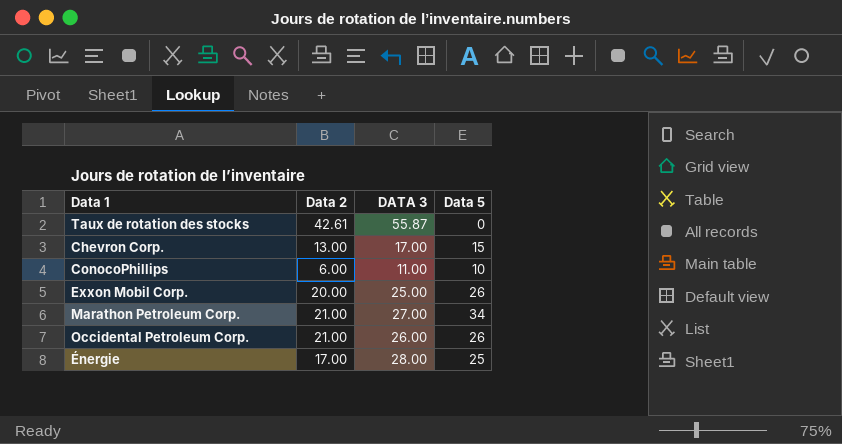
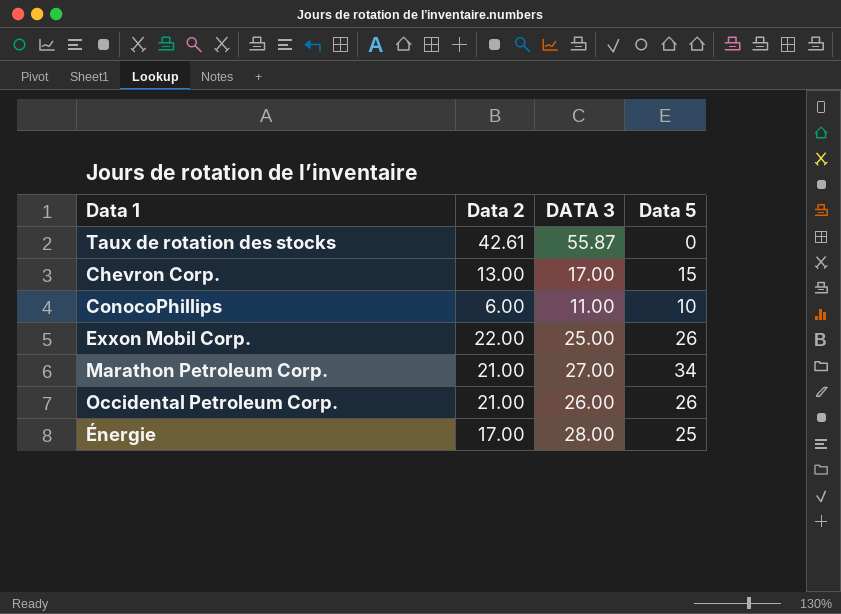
Exxon Mobil Corp. | Data 2: 20.00 -> 22.00

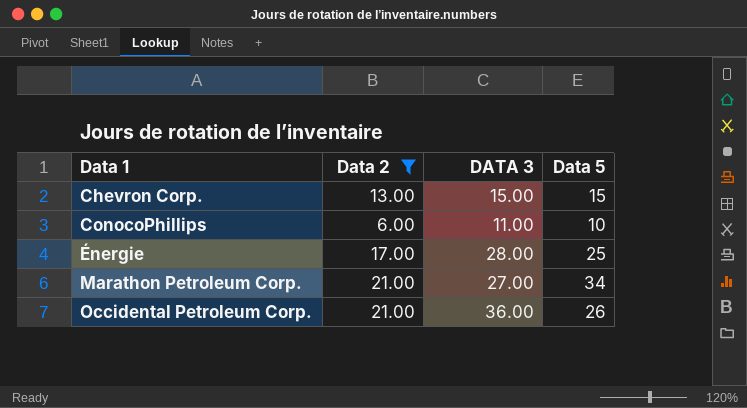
filter: none -> Data 2 <= 21.00
row order: none -> Data 1 ascending
Chevron Corp. | DATA 3: 17.00 -> 15.00
Occidental Petroleum Corp. | DATA 3: 26.00 -> 36.00

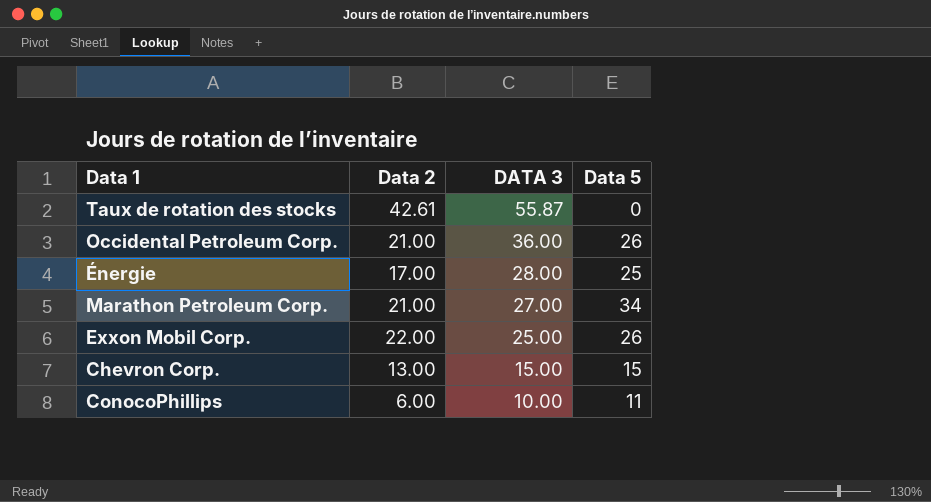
filter: Data 2 <= 21.00 -> none
row order: Data 1 ascending -> DATA 3 descending
ConocoPhillips | DATA 3: 11.00 -> 10.00
ConocoPhillips | Data 5: 10 -> 11

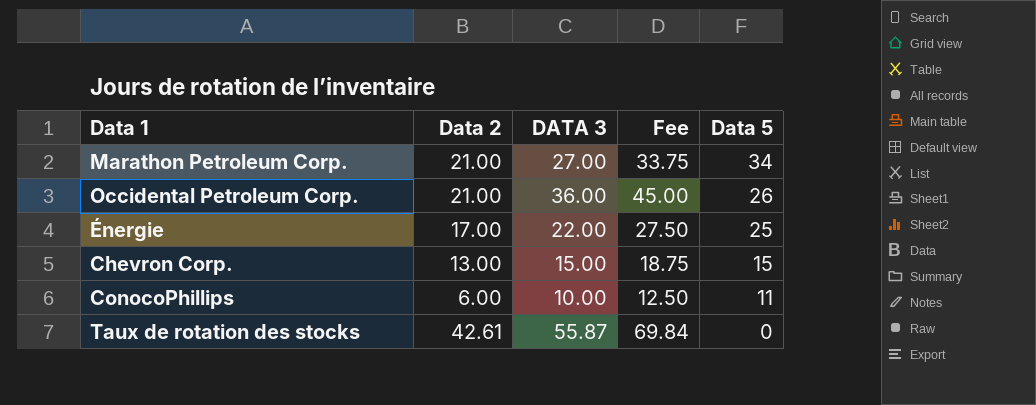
row order: DATA 3 descending -> Data 5 descending
column Fee | formula: none -> [DATA 3] * 1.25
row Exxon Mobil Corp.: 22.00 | 25.00 | 26 -> none
Énergie | DATA 3: 28.00 -> 22.00

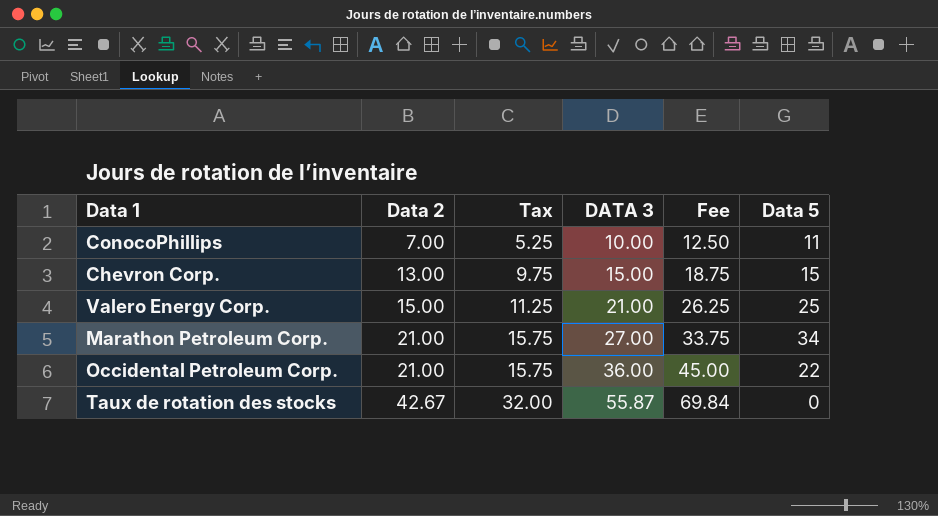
row order: Data 5 descending -> Data 2 ascending
column Tax | formula: none -> [Data 2] * 0.75
row Énergie: 17.00 | 22.00 | 27.50 | 25 -> none
ConocoPhillips | Data 2: 6.00 -> 7.00
row Valero Energy Corp.: none -> 15.00 | 11.25 | 21.00 | 26.25 | 25
Occidental Petroleum Corp. | Data 5: 26 -> 22
Taux de rotation des stocks | Data 2: 42.61 -> 42.67

